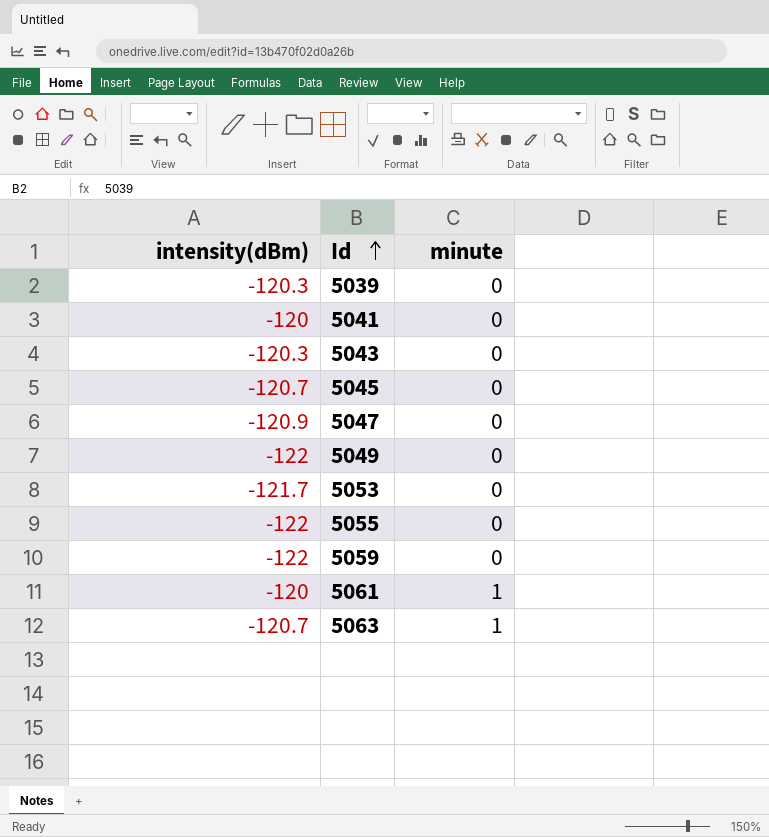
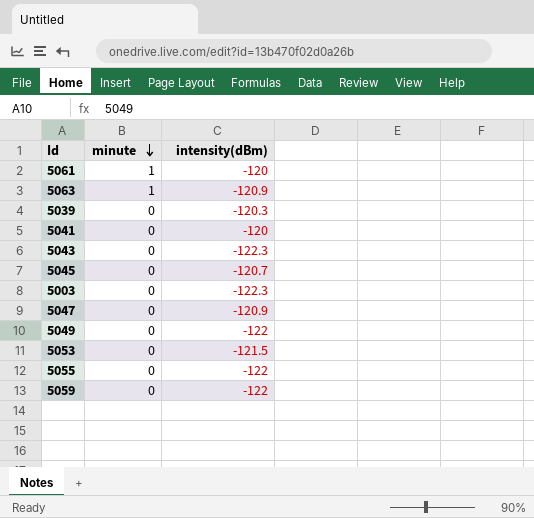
row order: Id ascending -> minute descending
column intensity(dBm) | position: 1 -> 3
5063 | intensity(dBm): -120.7 -> -120.9
5043 | intensity(dBm): -120.3 -> -122.3
row 5003: none -> 0 | -122.3
5053 | intensity(dBm): -121.7 -> -121.5

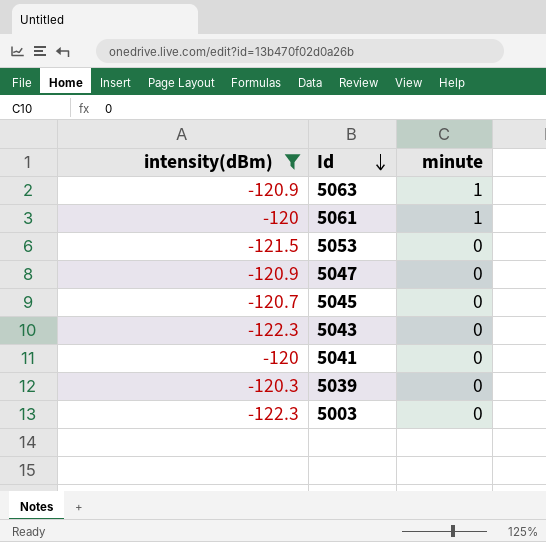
filter: none -> intensity(dBm) != -122
row order: minute descending -> Id descending
column intensity(dBm) | position: 3 -> 1

